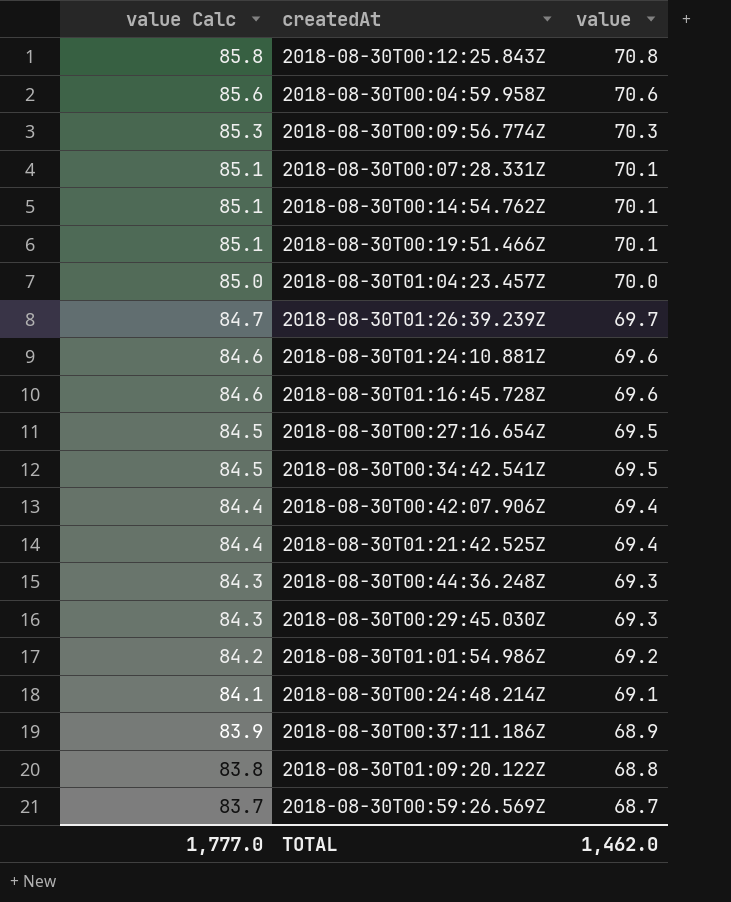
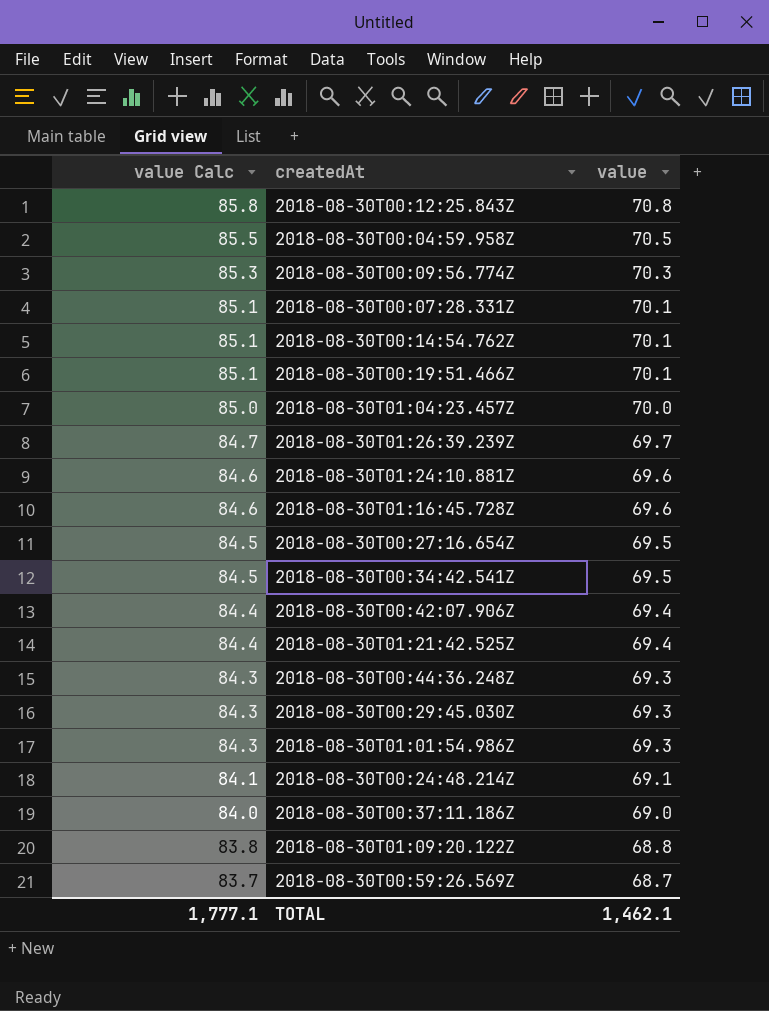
2018-08-30T00:04:59.958Z | value Calc: 85.6 -> 85.5
2018-08-30T00:04:59.958Z | value: 70.6 -> 70.5
2018-08-30T01:01:54.986Z | value Calc: 84.2 -> 84.3
2018-08-30T01:01:54.986Z | value: 69.2 -> 69.3
2018-08-30T00:37:11.186Z | value Calc: 83.9 -> 84.0
2018-08-30T00:37:11.186Z | value: 68.9 -> 69.0
TOTAL | value Calc: 1,777.0 -> 1,777.1
TOTAL | value: 1,462.0 -> 1,462.1

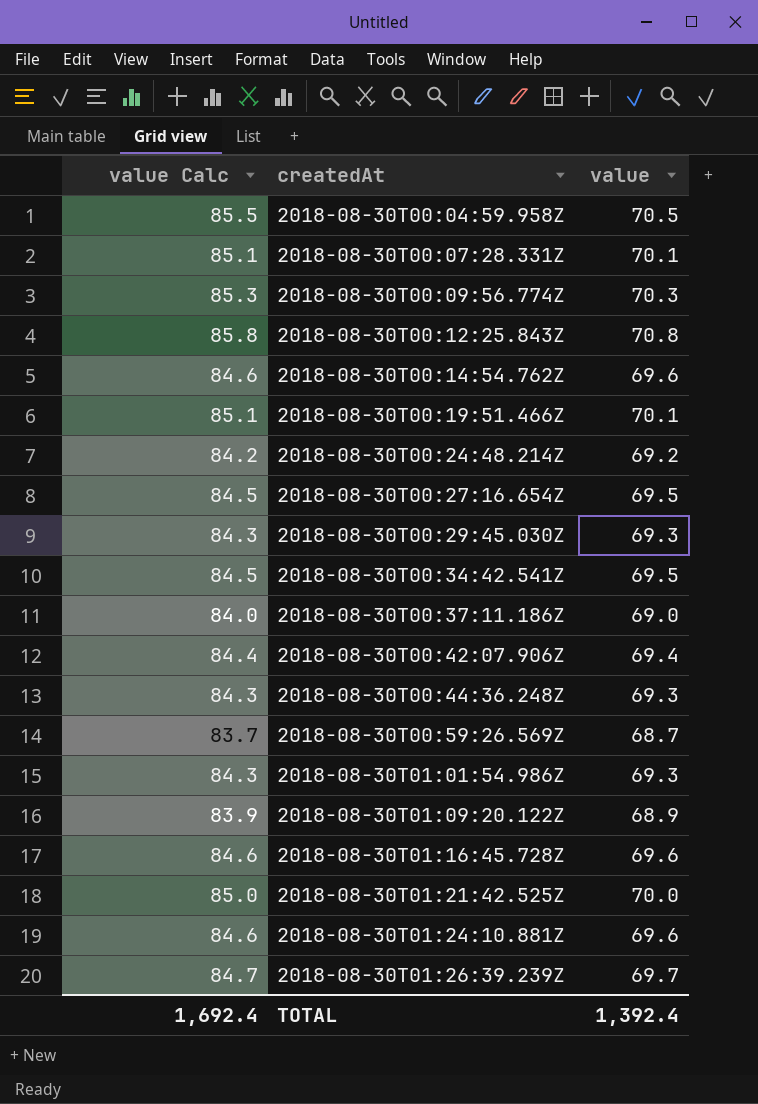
row order: value Calc descending -> createdAt ascending
row 2018-08-30T01:04:23.457Z: 85.0 | 70.0 -> none
2018-08-30T00:14:54.762Z | value Calc: 85.1 -> 84.6
2018-08-30T00:14:54.762Z | value: 70.1 -> 69.6
2018-08-30T00:24:48.214Z | value Calc: 84.1 -> 84.2
2018-08-30T00:24:48.214Z | value: 69.1 -> 69.2
2018-08-30T01:09:20.122Z | value Calc: 83.8 -> 83.9
2018-08-30T01:09:20.122Z | value: 68.8 -> 68.9
2018-08-30T01:21:42.525Z | value Calc: 84.4 -> 85.0
2018-08-30T01:21:42.525Z | value: 69.4 -> 70.0
TOTAL | value Calc: 1,777.1 -> 1,692.4
TOTAL | value: 1,462.1 -> 1,392.4

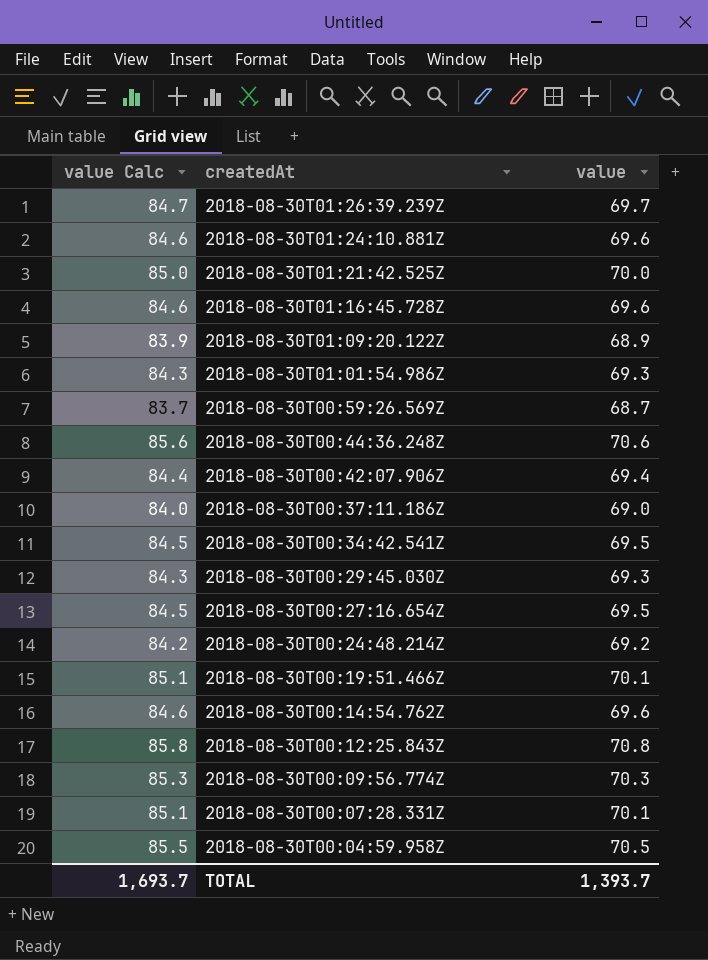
row order: createdAt ascending -> createdAt descending
2018-08-30T00:44:36.248Z | value Calc: 84.3 -> 85.6
2018-08-30T00:44:36.248Z | value: 69.3 -> 70.6
TOTAL | value Calc: 1,692.4 -> 1,693.7
TOTAL | value: 1,392.4 -> 1,393.7

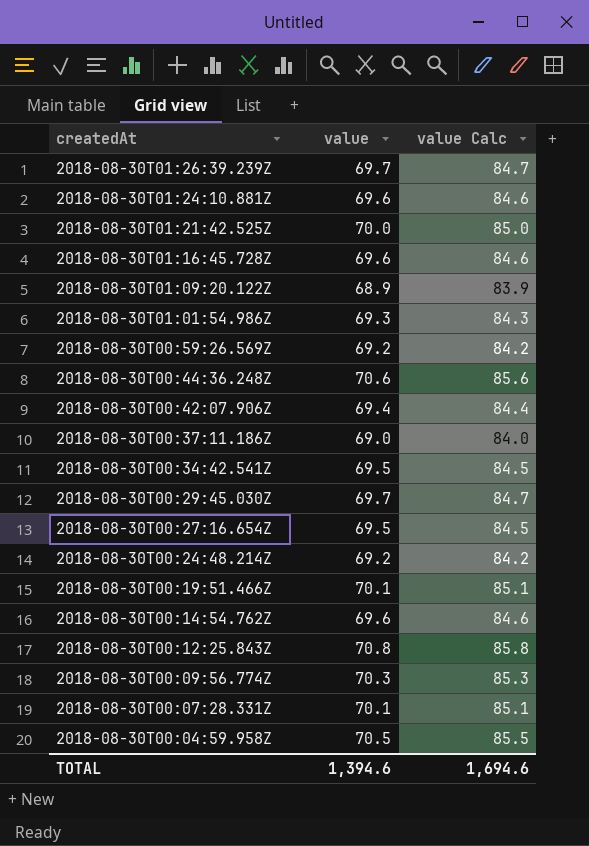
column value Calc | position: 1 -> 3
2018-08-30T00:59:26.569Z | value: 68.7 -> 69.2
2018-08-30T00:59:26.569Z | value Calc: 83.7 -> 84.2
2018-08-30T00:29:45.030Z | value: 69.3 -> 69.7
2018-08-30T00:29:45.030Z | value Calc: 84.3 -> 84.7
TOTAL | value: 1,393.7 -> 1,394.6
TOTAL | value Calc: 1,693.7 -> 1,694.6

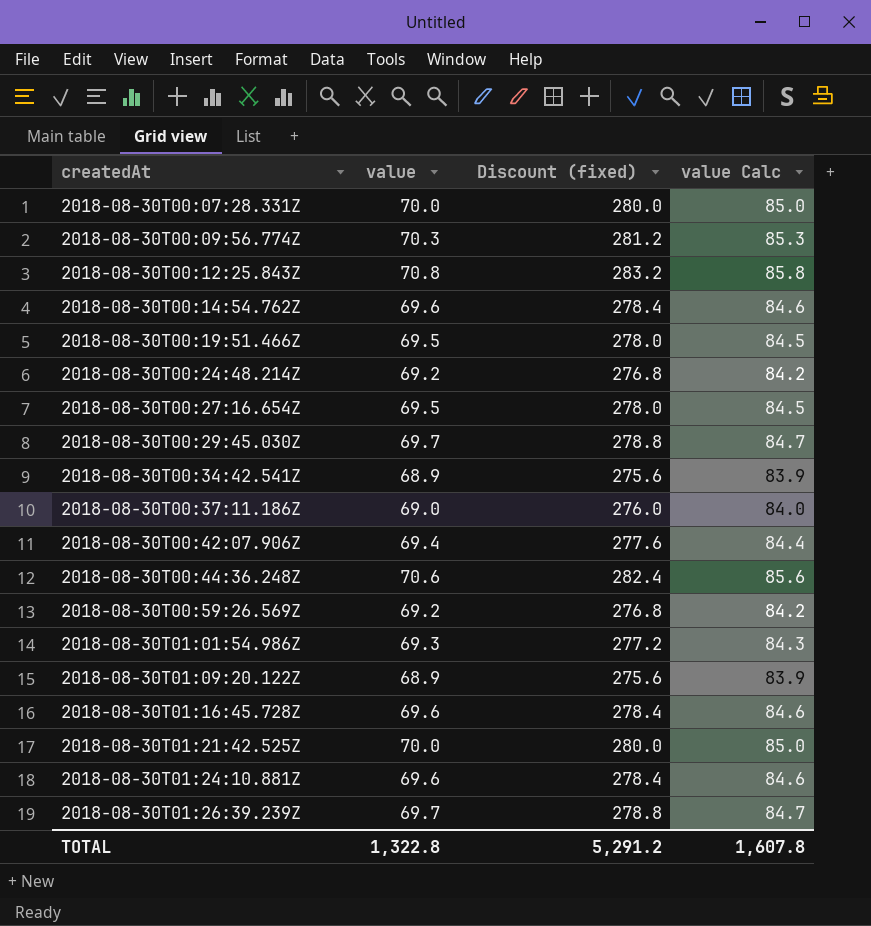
row order: createdAt descending -> createdAt ascending
column Discount (fixed) | formula: none -> [value] * 4
row 2018-08-30T00:04:59.958Z: 70.5 | 85.5 -> none
2018-08-30T00:07:28.331Z | value: 70.1 -> 70.0
2018-08-30T00:07:28.331Z | value Calc: 85.1 -> 85.0
2018-08-30T00:19:51.466Z | value: 70.1 -> 69.5
2018-08-30T00:19:51.466Z | value Calc: 85.1 -> 84.5
2018-08-30T00:34:42.541Z | value: 69.5 -> 68.9
2018-08-30T00:34:42.541Z | value Calc: 84.5 -> 83.9
TOTAL | value: 1,394.6 -> 1,322.8
TOTAL | value Calc: 1,694.6 -> 1,607.8

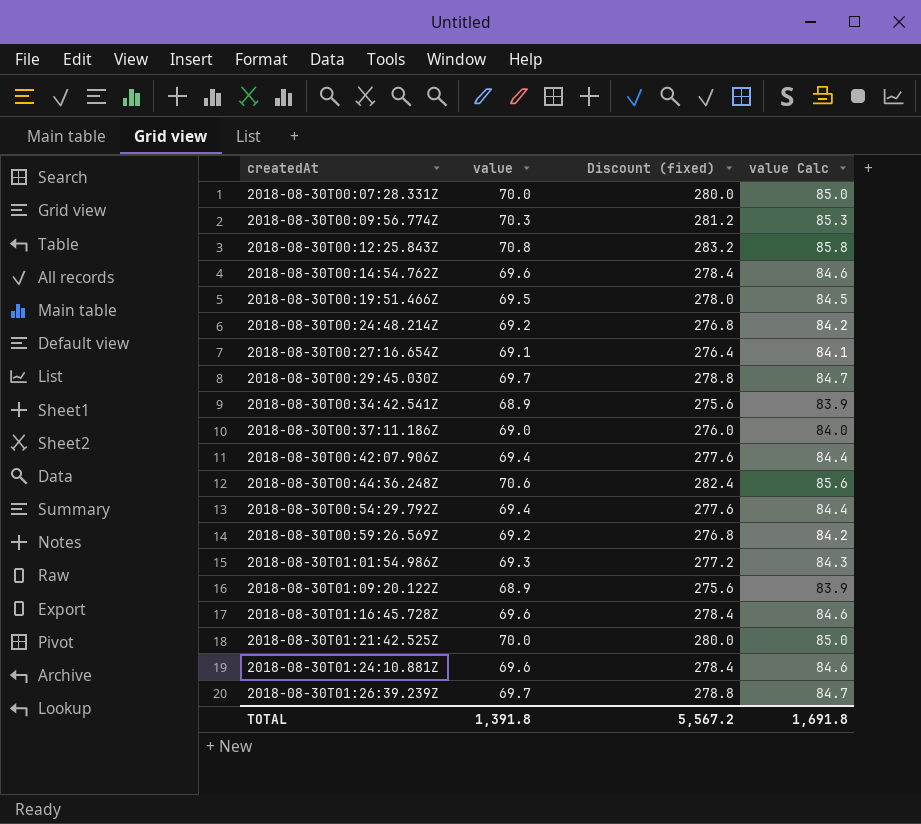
2018-08-30T00:27:16.654Z | value: 69.5 -> 69.1
2018-08-30T00:27:16.654Z | Discount (fixed): 278.0 -> 276.4
2018-08-30T00:27:16.654Z | value Calc: 84.5 -> 84.1
row 2018-08-30T00:54:29.792Z: none -> 69.4 | 277.6 | 84.4
TOTAL | value: 1,322.8 -> 1,391.8
TOTAL | Discount (fixed): 5,291.2 -> 5,567.2
TOTAL | value Calc: 1,607.8 -> 1,691.8

